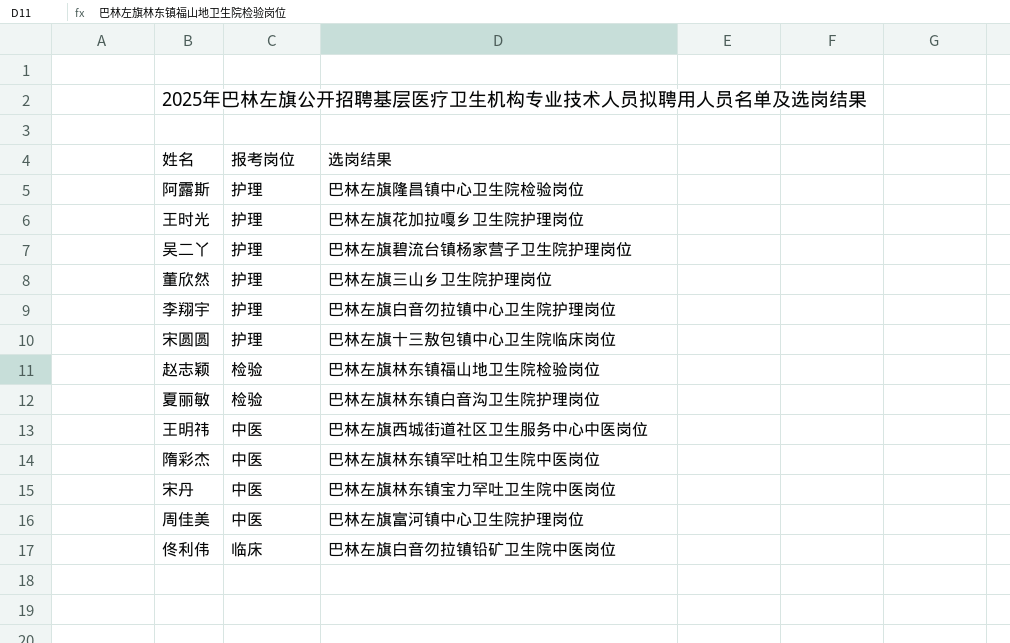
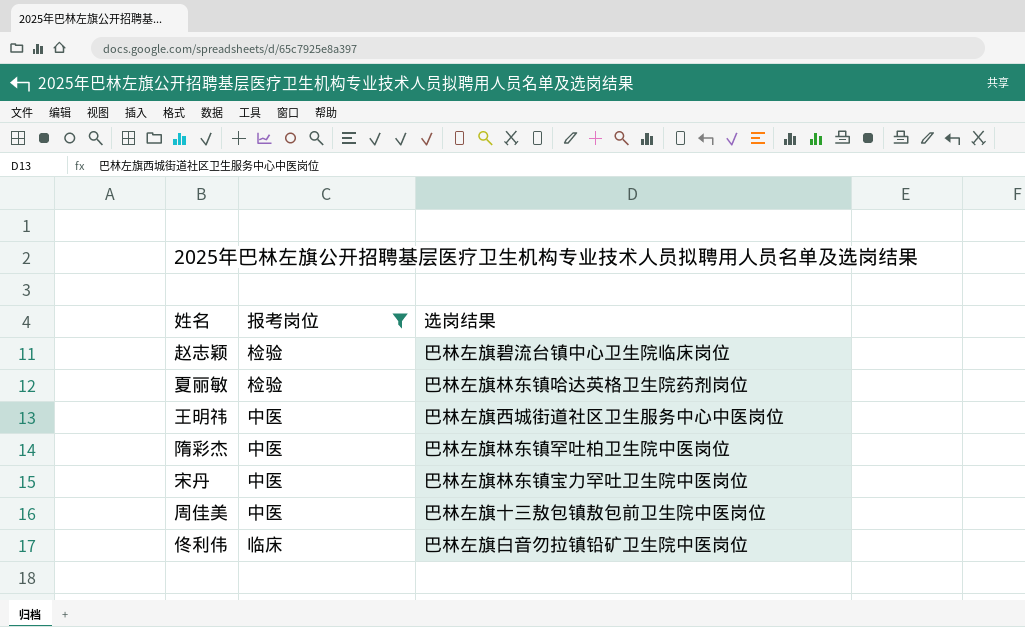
filter: none -> 报考岗位 != 护理
赵志颖 | 选岗结果: 巴林左旗林东镇福山地卫生院检验岗位 -> 巴林左旗碧流台镇中心卫生院临床岗位
夏丽敏 | 选岗结果: 巴林左旗林东镇白音沟卫生院护理岗位 -> 巴林左旗林东镇哈达英格卫生院药剂岗位
周佳美 | 选岗结果: 巴林左旗富河镇中心卫生院护理岗位 -> 巴林左旗十三敖包镇敖包前卫生院中医岗位

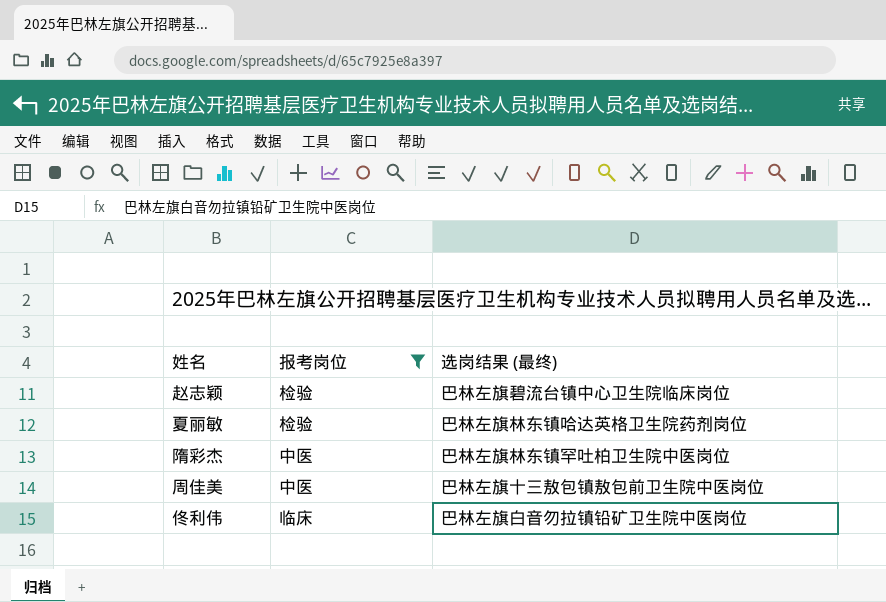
column name: 选岗结果 -> 选岗结果 (最终)
row 王明祎: 中医 | 巴林左旗西城街道社区卫生服务中心中医岗位 -> none
row 宋丹: 中医 | 巴林左旗林东镇宝力罕吐卫生院中医岗位 -> none

